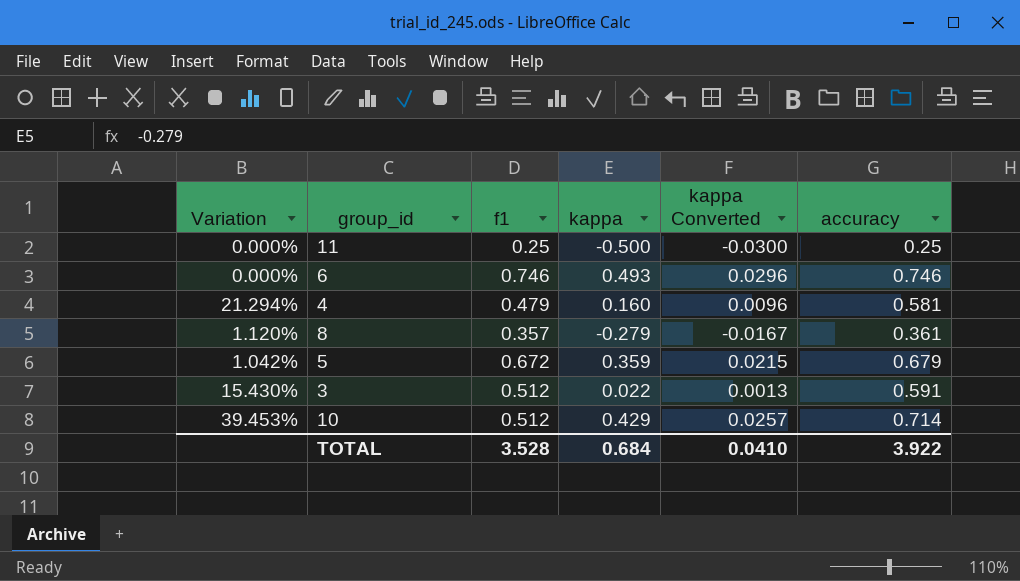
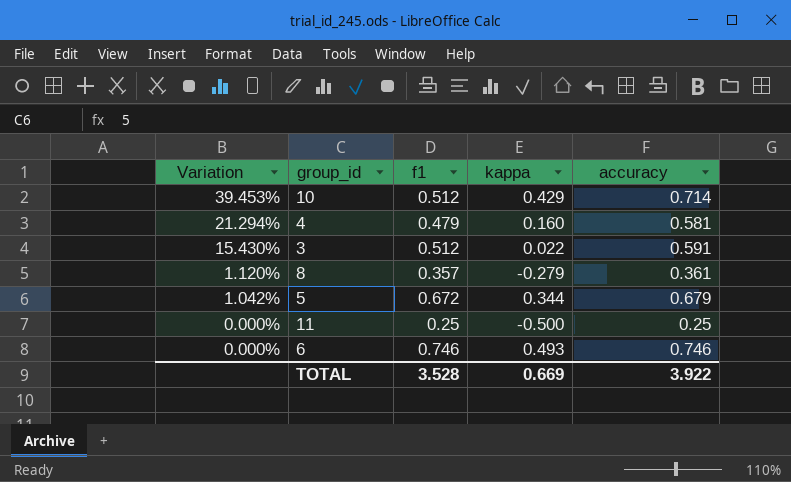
row order: none -> Variation descending
column kappa Converted | formula: [kappa] * 0.06 -> none
5 | kappa: 0.359 -> 0.344
TOTAL | kappa: 0.684 -> 0.669

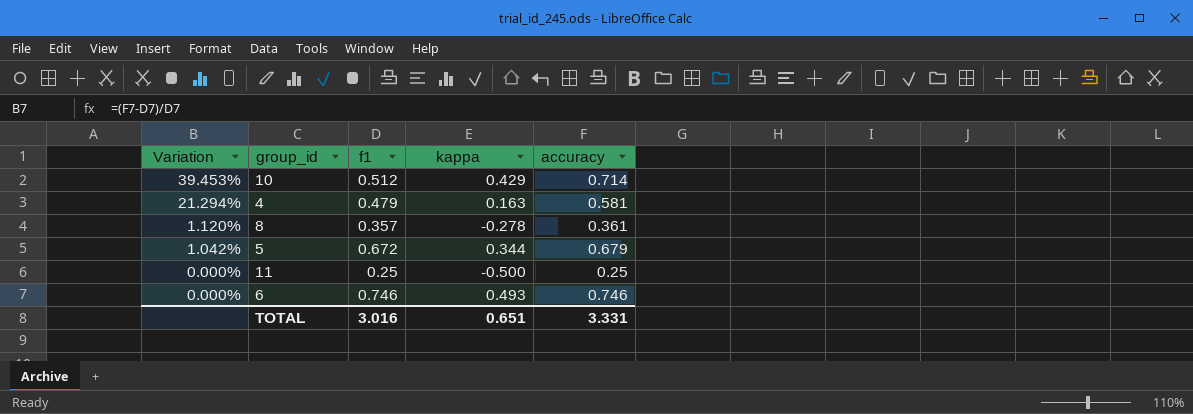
row 3: 15.430% | 0.512 | 0.022 | 0.591 -> none
4 | kappa: 0.160 -> 0.163
8 | kappa: -0.279 -> -0.278
TOTAL | f1: 3.528 -> 3.016
TOTAL | kappa: 0.669 -> 0.651
TOTAL | accuracy: 3.922 -> 3.331

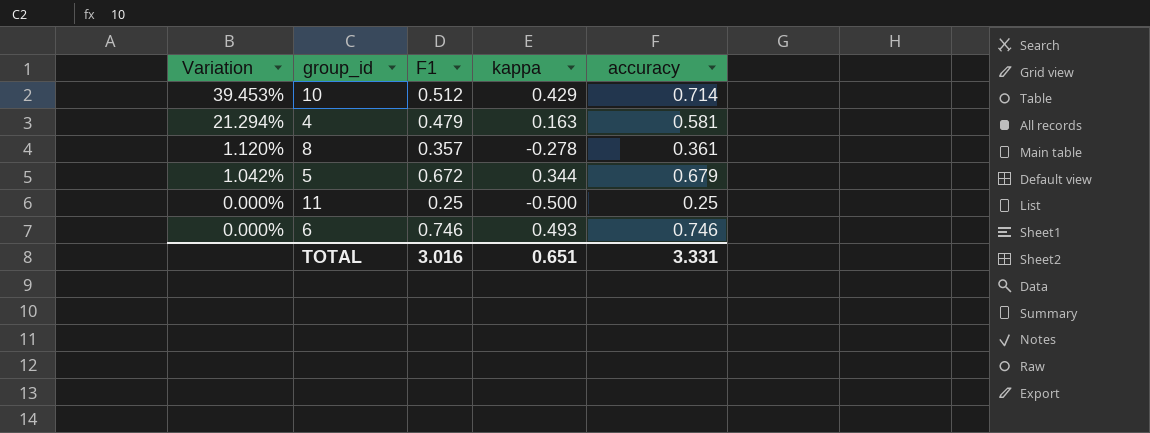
column name: f1 -> F1

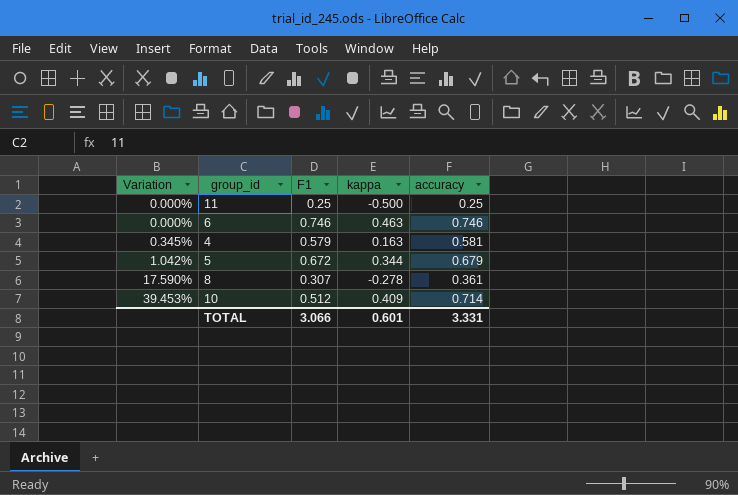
row order: Variation descending -> Variation ascending
6 | kappa: 0.493 -> 0.463
4 | Variation: 21.294% -> 0.345%
4 | F1: 0.479 -> 0.579
8 | Variation: 1.120% -> 17.590%
8 | F1: 0.357 -> 0.307
10 | kappa: 0.429 -> 0.409
TOTAL | F1: 3.016 -> 3.066
TOTAL | kappa: 0.651 -> 0.601

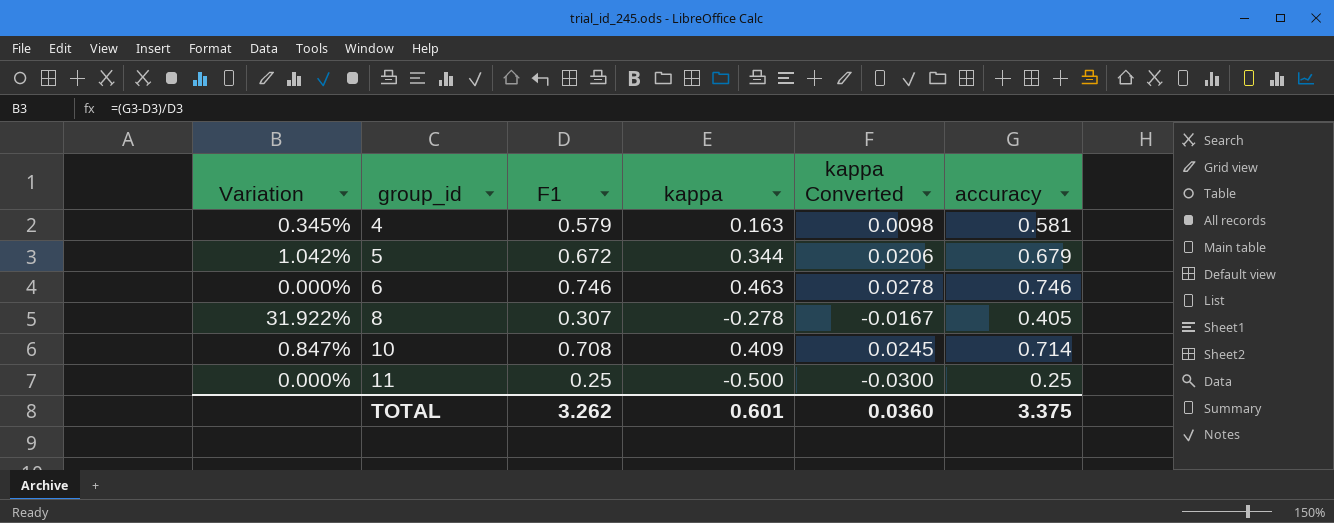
row order: Variation ascending -> group_id ascending
column kappa Converted | formula: none -> [kappa] * 0.06
8 | Variation: 17.590% -> 31.922%
8 | accuracy: 0.361 -> 0.405
10 | Variation: 39.453% -> 0.847%
10 | F1: 0.512 -> 0.708
TOTAL | F1: 3.066 -> 3.262
TOTAL | accuracy: 3.331 -> 3.375

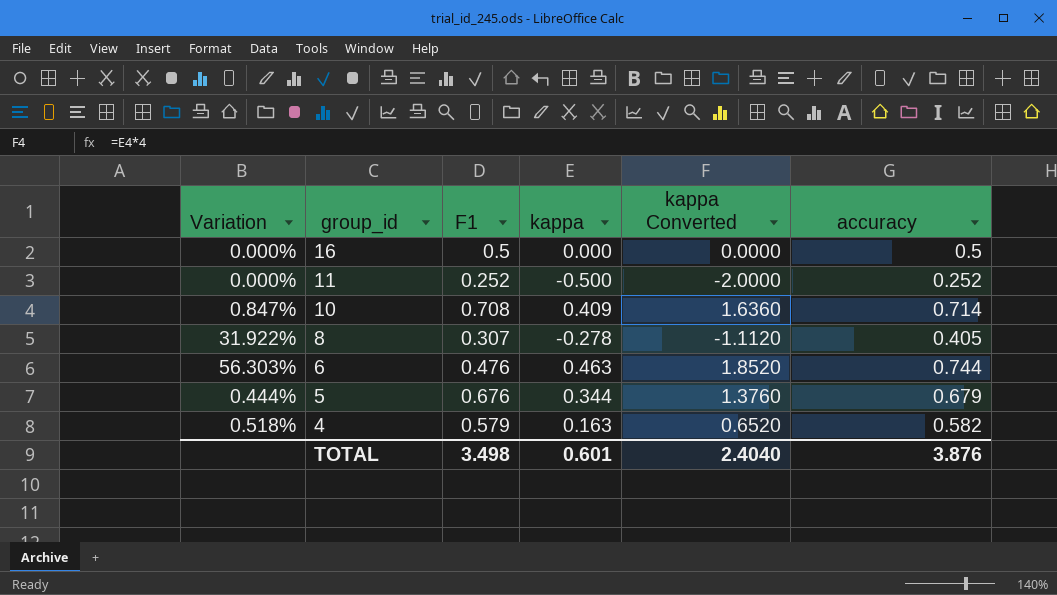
row order: group_id ascending -> group_id descending
column kappa Converted | formula: [kappa] * 0.06 -> [kappa] * 4
row 16: none -> 0.000% | 0.5 | 0.000 | 0.0000 | 0.5
11 | F1: 0.25 -> 0.252
11 | accuracy: 0.25 -> 0.252
6 | Variation: 0.000% -> 56.303%
6 | F1: 0.746 -> 0.476
6 | accuracy: 0.746 -> 0.744
5 | Variation: 1.042% -> 0.444%
5 | F1: 0.672 -> 0.676
4 | Variation: 0.345% -> 0.518%
4 | accuracy: 0.581 -> 0.582
TOTAL | F1: 3.262 -> 3.498
TOTAL | kappa Converted: 0.0360 -> 2.4040
TOTAL | accuracy: 3.375 -> 3.876

